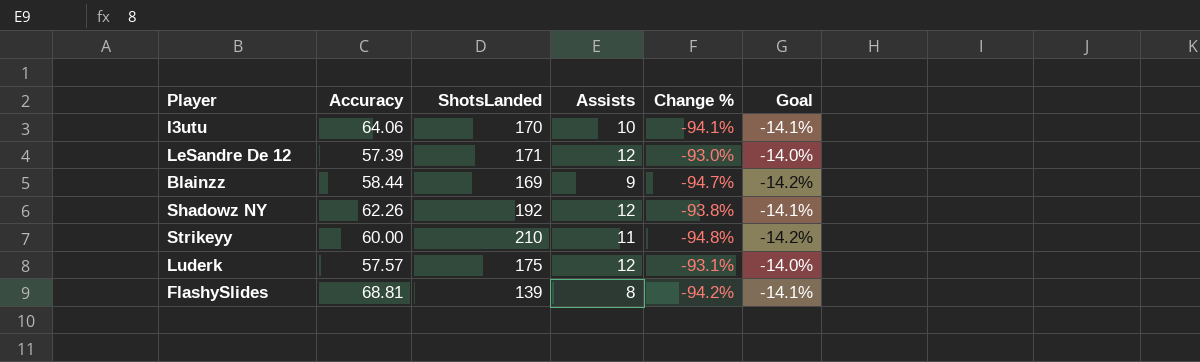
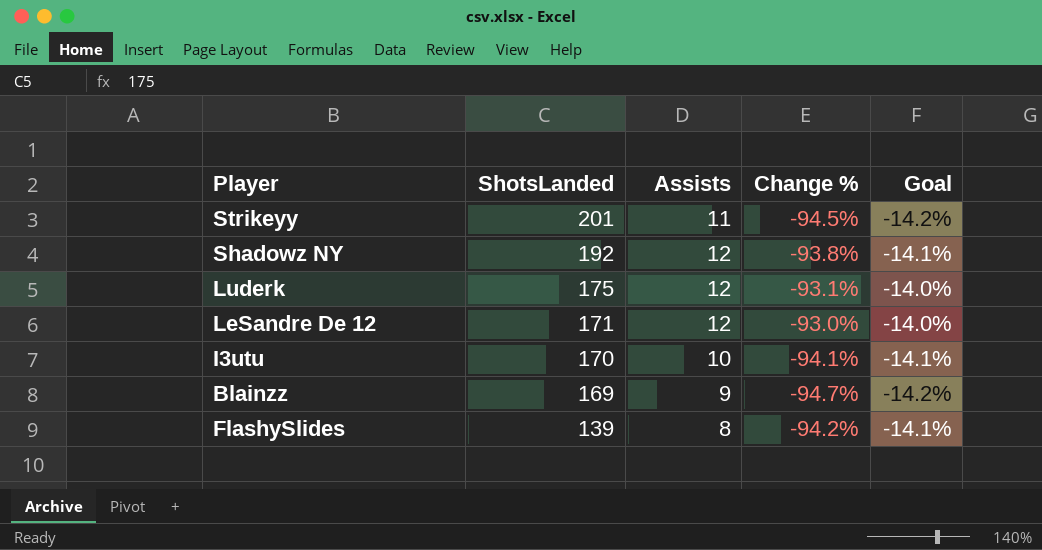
row order: none -> ShotsLanded descending
column Accuracy | position: 2 -> none
Strikeyy | ShotsLanded: 210 -> 201
Strikeyy | Change %: -94.8% -> -94.5%

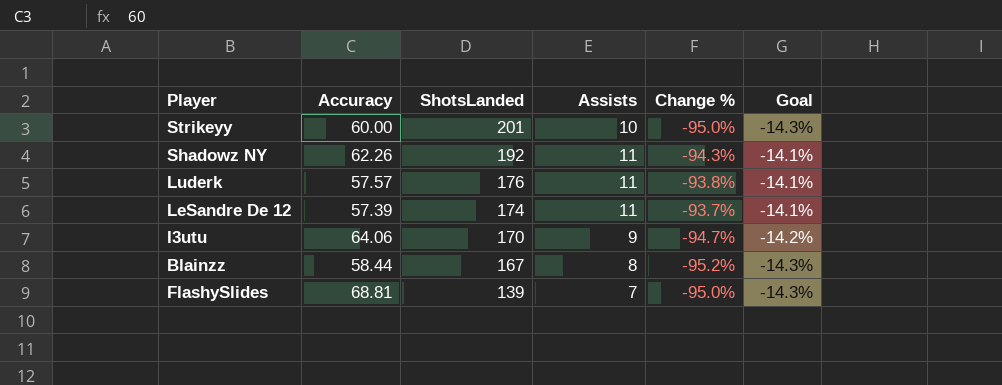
column Accuracy | position: none -> 2
Strikeyy | Assists: 11 -> 10
Strikeyy | Change %: -94.5% -> -95.0%
Strikeyy | Goal: -14.2% -> -14.3%
Shadowz NY | Assists: 12 -> 11
Shadowz NY | Change %: -93.8% -> -94.3%
Luderk | ShotsLanded: 175 -> 176
Luderk | Assists: 12 -> 11
Luderk | Change %: -93.1% -> -93.8%
Luderk | Goal: -14.0% -> -14.1%
LeSandre De 12 | ShotsLanded: 171 -> 174
LeSandre De 12 | Assists: 12 -> 11
LeSandre De 12 | Change %: -93.0% -> -93.7%
LeSandre De 12 | Goal: -14.0% -> -14.1%
I3utu | Assists: 10 -> 9
I3utu | Change %: -94.1% -> -94.7%
I3utu | Goal: -14.1% -> -14.2%
Blainzz | ShotsLanded: 169 -> 167
Blainzz | Assists: 9 -> 8
Blainzz | Change %: -94.7% -> -95.2%
Blainzz | Goal: -14.2% -> -14.3%
FlashySlides | Assists: 8 -> 7
FlashySlides | Change %: -94.2% -> -95.0%
FlashySlides | Goal: -14.1% -> -14.3%

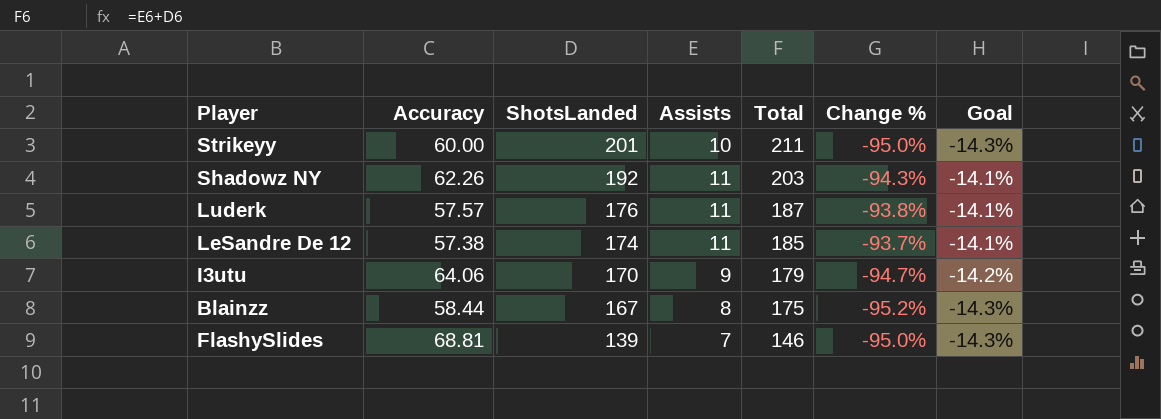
column Total | formula: none -> [ShotsLanded] + [Assists]
LeSandre De 12 | Accuracy: 57.39 -> 57.38

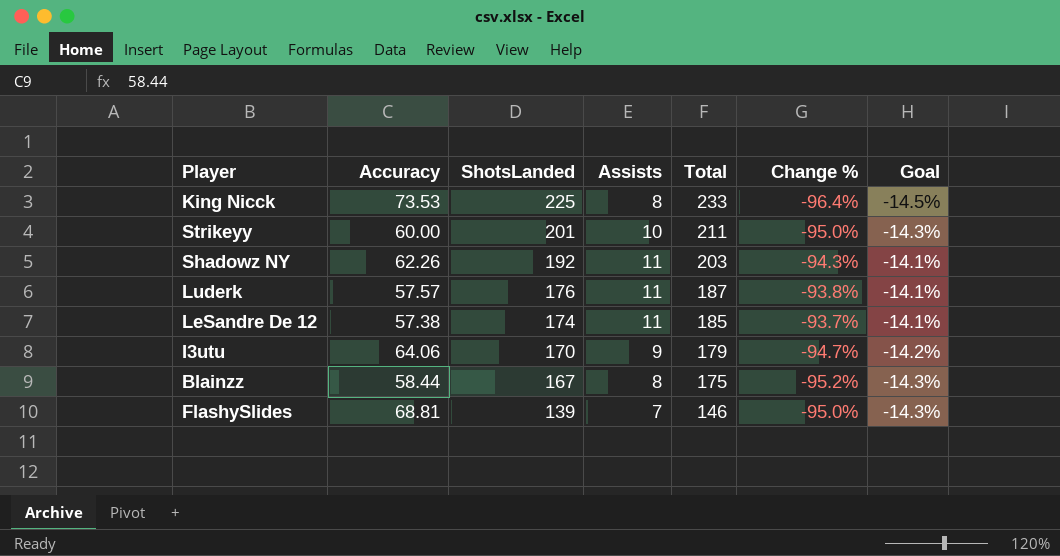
row King Nicck: none -> 73.53 | 225 | 8 | 233 | -96.4% | -14.5%

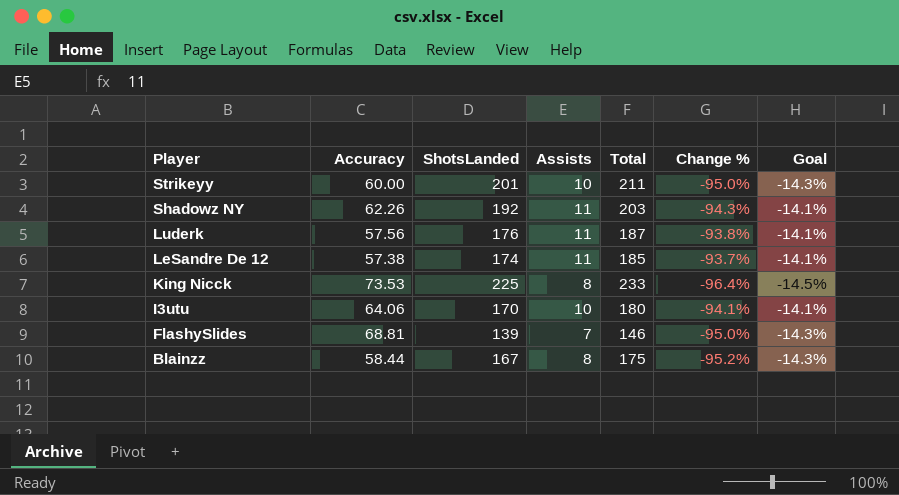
row order: ShotsLanded descending -> Player descending
Luderk | Accuracy: 57.57 -> 57.56
I3utu | Assists: 9 -> 10
I3utu | Total: 179 -> 180
I3utu | Change %: -94.7% -> -94.1%
I3utu | Goal: -14.2% -> -14.1%

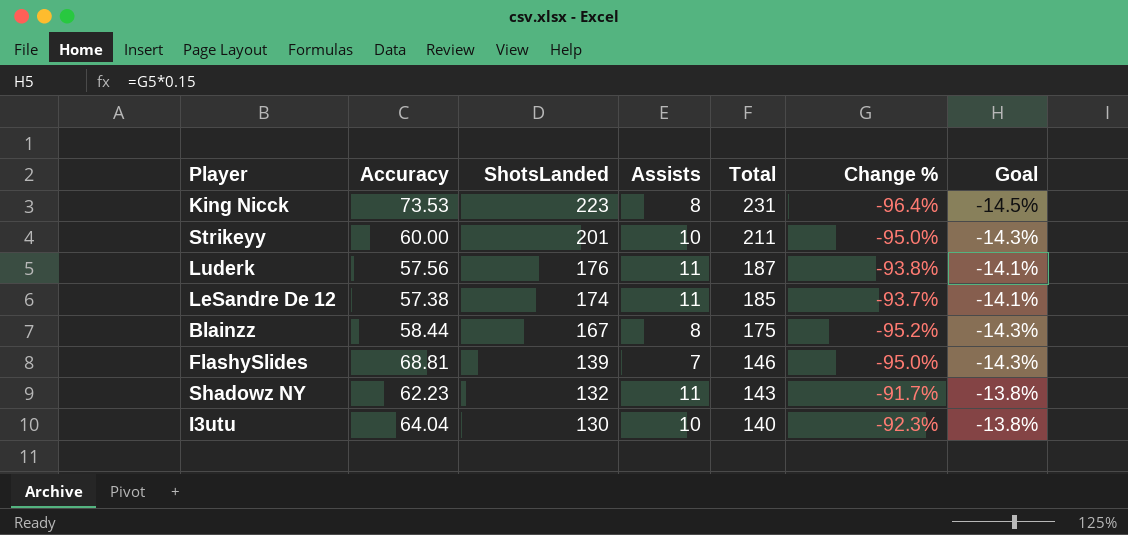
row order: Player descending -> ShotsLanded descending
King Nicck | ShotsLanded: 225 -> 223
King Nicck | Total: 233 -> 231
Shadowz NY | Accuracy: 62.26 -> 62.23
Shadowz NY | ShotsLanded: 192 -> 132
Shadowz NY | Total: 203 -> 143
Shadowz NY | Change %: -94.3% -> -91.7%
Shadowz NY | Goal: -14.1% -> -13.8%
I3utu | Accuracy: 64.06 -> 64.04
I3utu | ShotsLanded: 170 -> 130
I3utu | Total: 180 -> 140
I3utu | Change %: -94.1% -> -92.3%
I3utu | Goal: -14.1% -> -13.8%

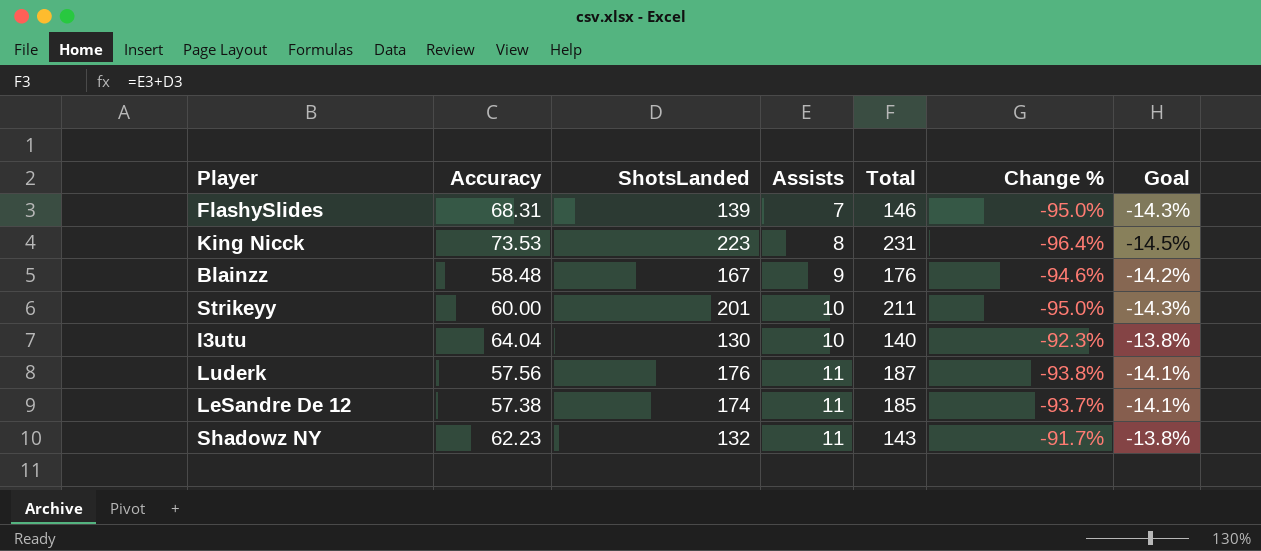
row order: ShotsLanded descending -> Assists ascending
FlashySlides | Accuracy: 68.81 -> 68.31
Blainzz | Accuracy: 58.44 -> 58.48
Blainzz | Assists: 8 -> 9
Blainzz | Total: 175 -> 176
Blainzz | Change %: -95.2% -> -94.6%
Blainzz | Goal: -14.3% -> -14.2%

